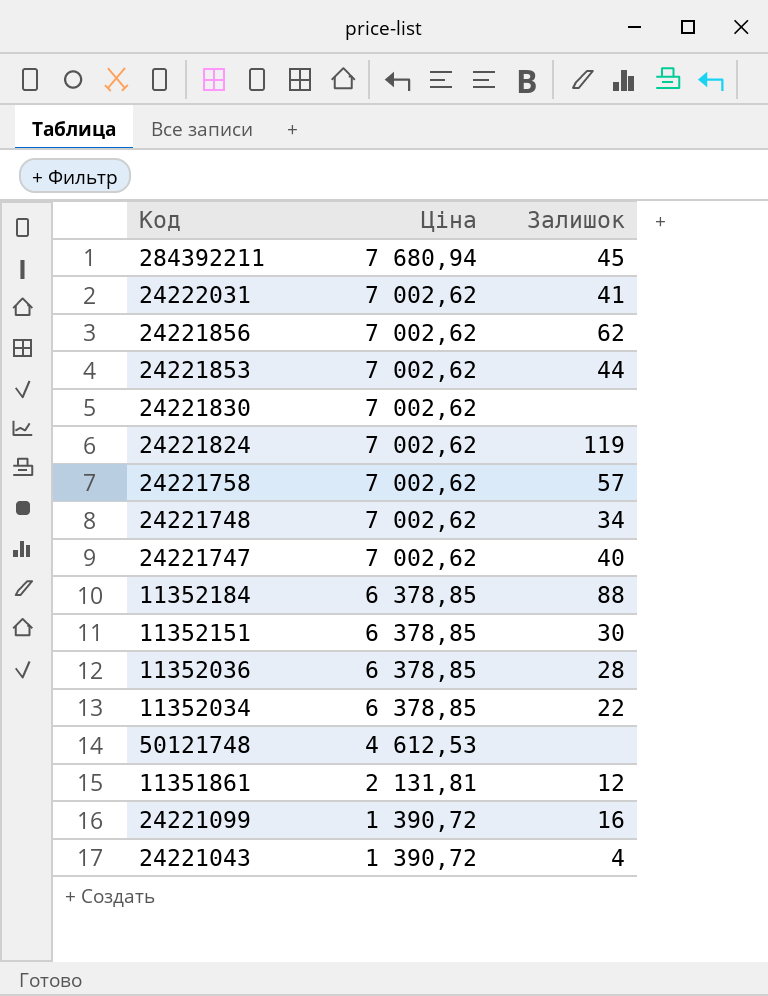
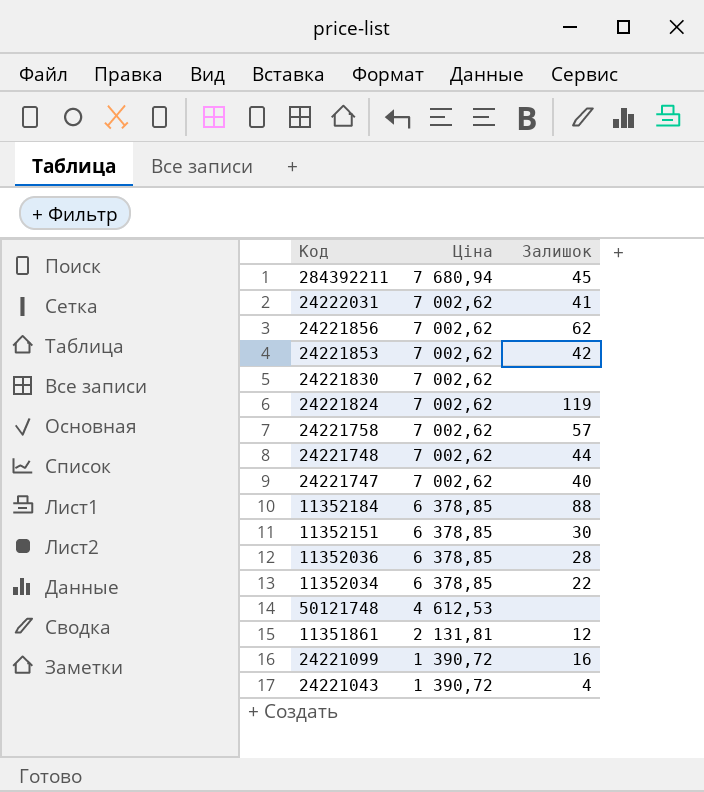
24221853 | Залишок: 44 -> 42
24221748 | Залишок: 34 -> 44

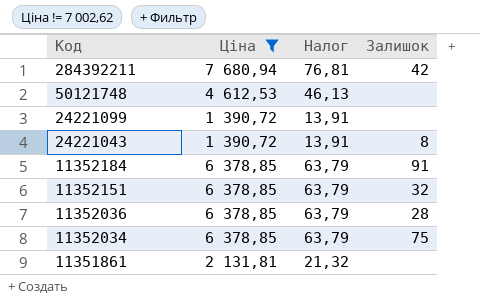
filter: none -> Ціна != 7 002,62
row order: Ціна descending -> Код descending
column Налог | formula: none -> [Ціна] * 0,01
284392211 | Залишок: 45 -> 42
24221099 | Залишок: 16 -> none
24221043 | Залишок: 4 -> 8
11352184 | Залишок: 88 -> 91
11352151 | Залишок: 30 -> 32
11352034 | Залишок: 22 -> 75
11351861 | Залишок: 12 -> none

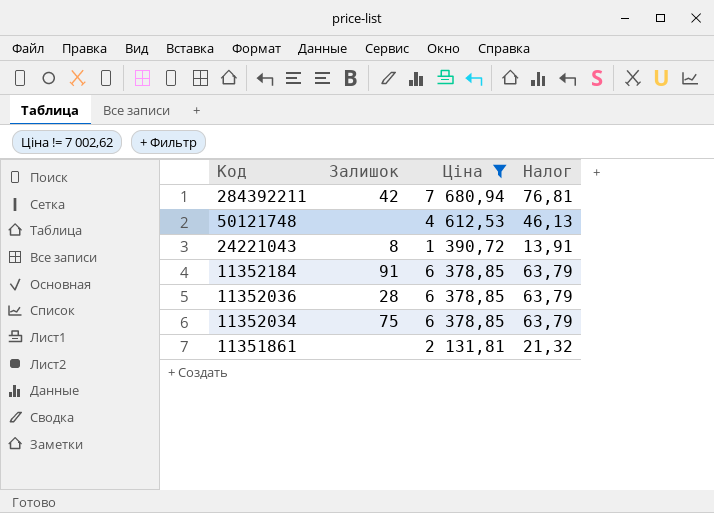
column Залишок | position: 4 -> 2
row 24221099: 1 390,72 | 13,91 | none -> none
row 11352151: 6 378,85 | 63,79 | 32 -> none

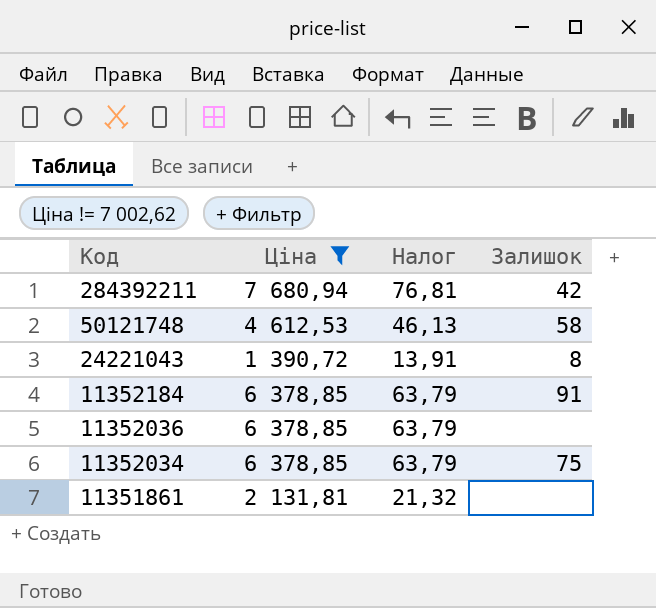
column Залишок | position: 2 -> 4
50121748 | Залишок: none -> 58
11352036 | Залишок: 28 -> none

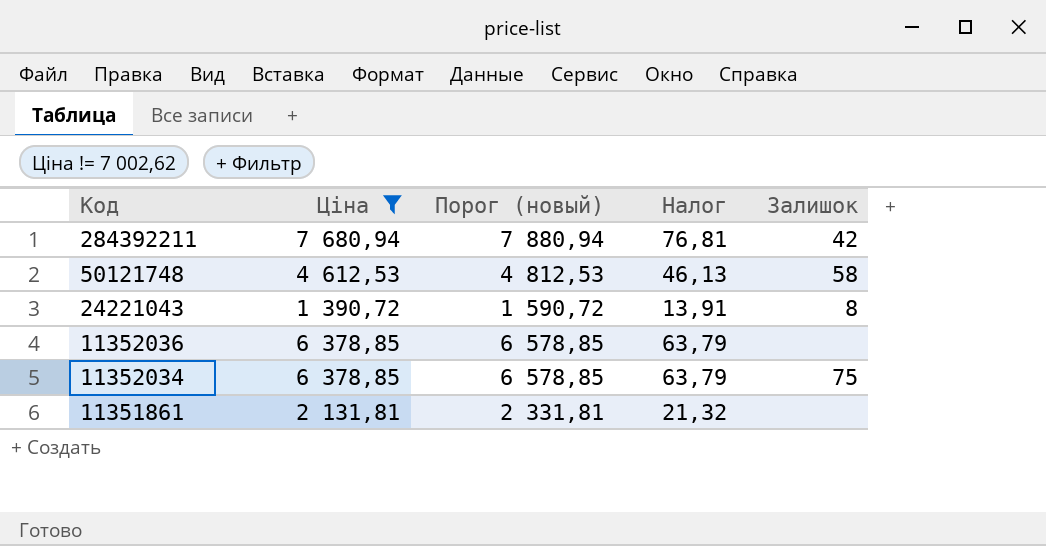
column Порог (новый) | formula: none -> [Ціна] + 200
row 11352184: 6 378,85 | 63,79 | 91 -> none

